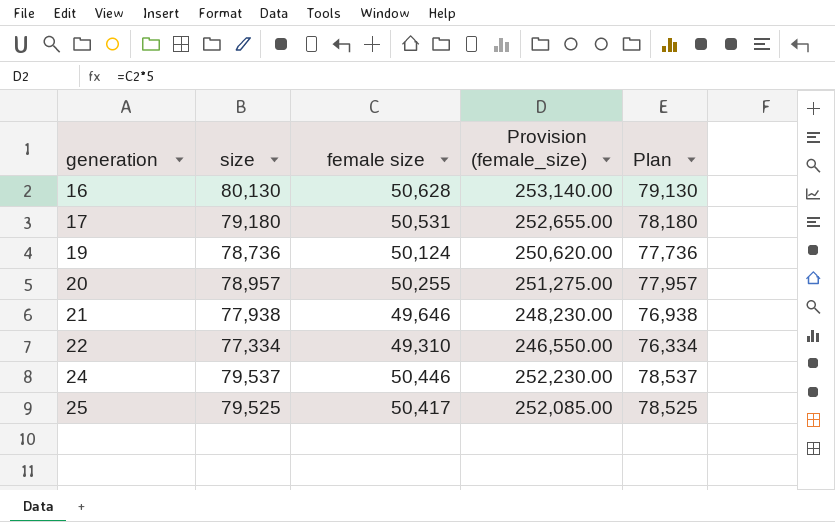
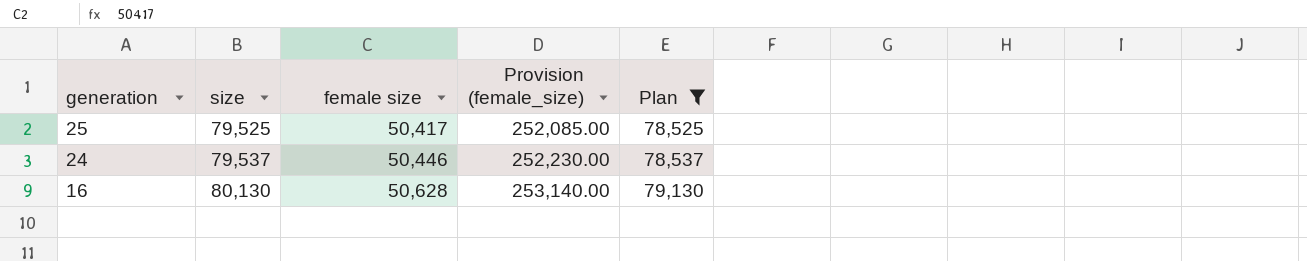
filter: none -> Plan >= 78,525
row order: generation ascending -> generation descending

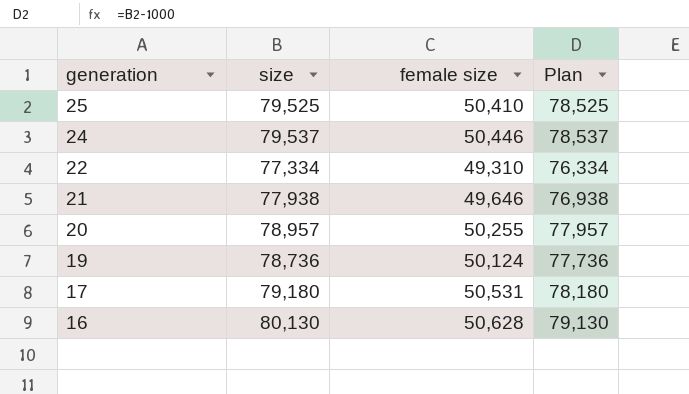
filter: Plan >= 78,525 -> none
column Provision (female_size) | formula: [female size] * 5 -> none
25 | female size: 50,417 -> 50,410

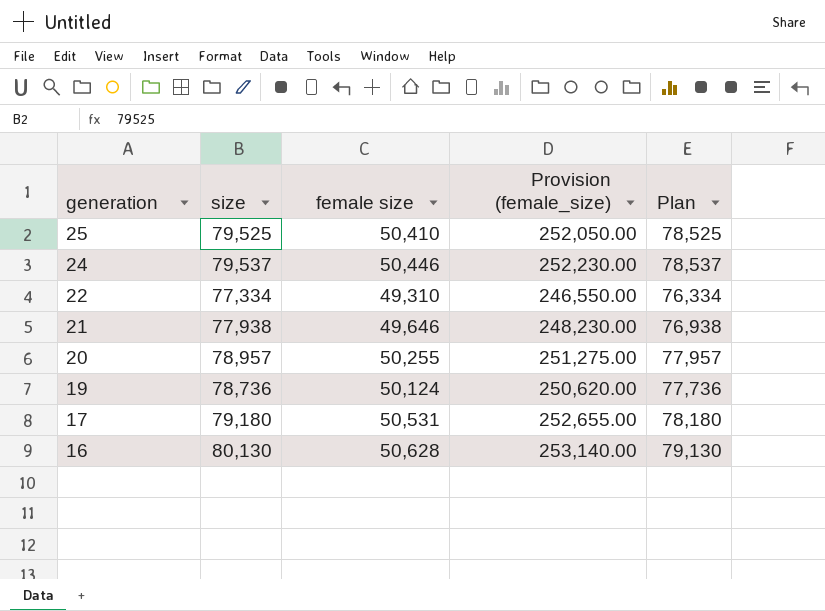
column Provision (female_size) | formula: none -> [female size] * 5

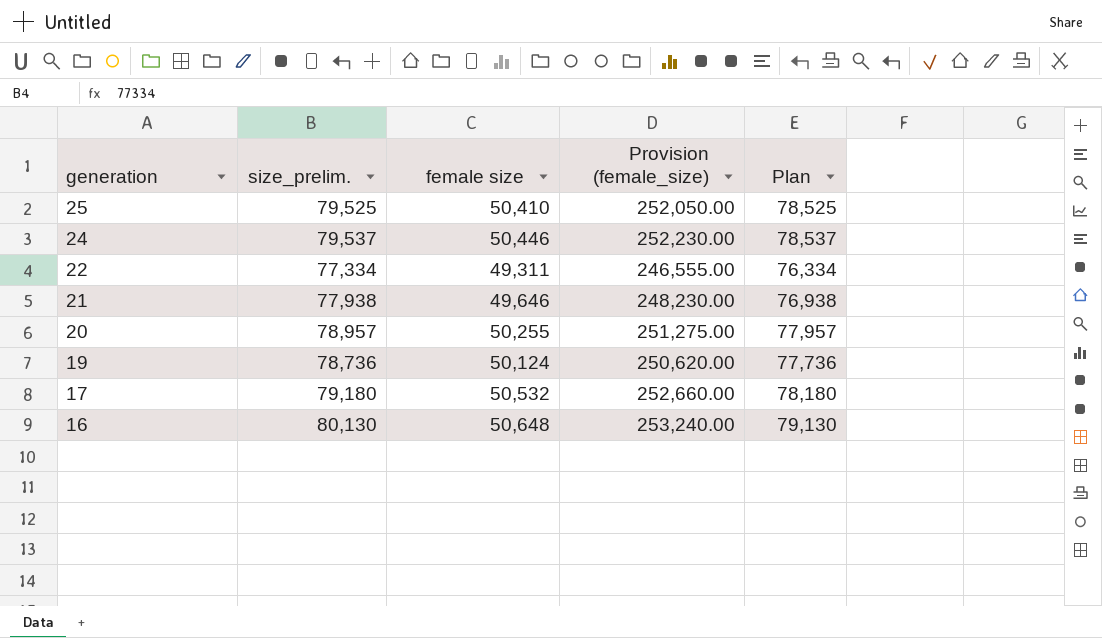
column name: size -> size_prelim.
22 | female size: 49,310 -> 49,311
22 | Provision (female_size): 246,550.00 -> 246,555.00
17 | female size: 50,531 -> 50,532
17 | Provision (female_size): 252,655.00 -> 252,660.00
16 | female size: 50,628 -> 50,648
16 | Provision (female_size): 253,140.00 -> 253,240.00

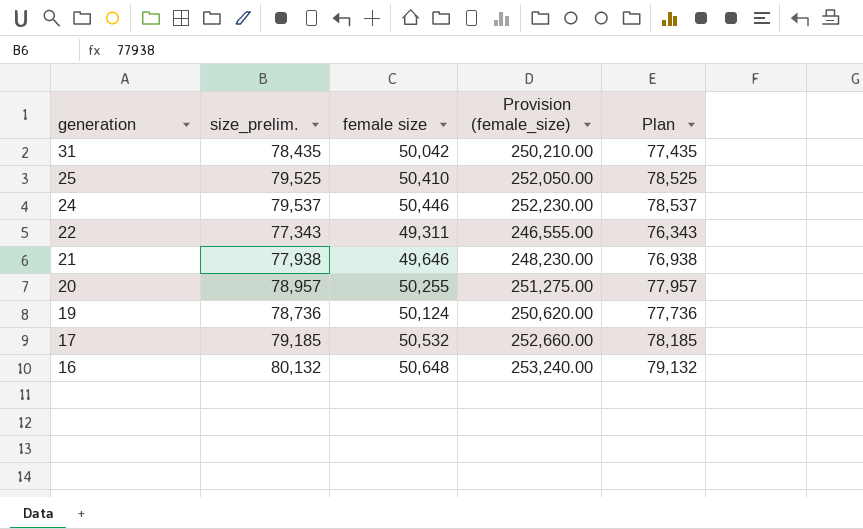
row 31: none -> 78,435 | 50,042 | 250,210.00 | 77,435
22 | size_prelim.: 77,334 -> 77,343
22 | Plan: 76,334 -> 76,343
17 | size_prelim.: 79,180 -> 79,185
17 | Plan: 78,180 -> 78,185
16 | size_prelim.: 80,130 -> 80,132
16 | Plan: 79,130 -> 79,132

